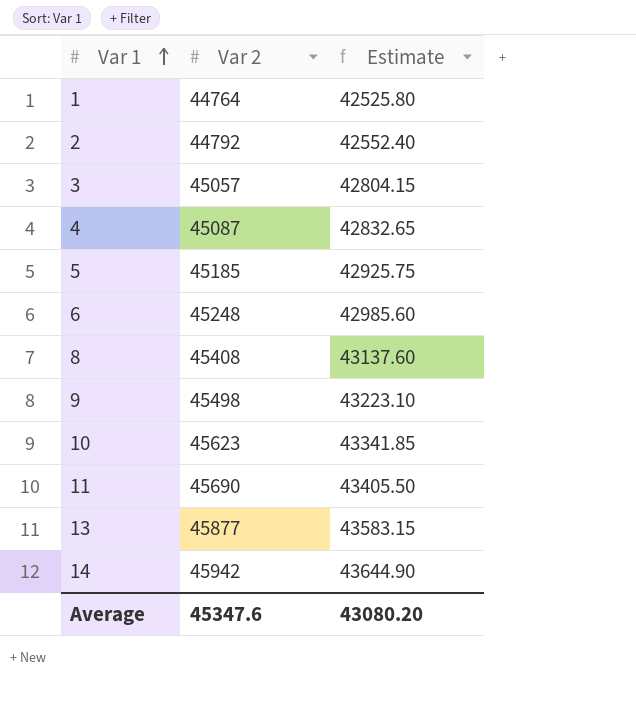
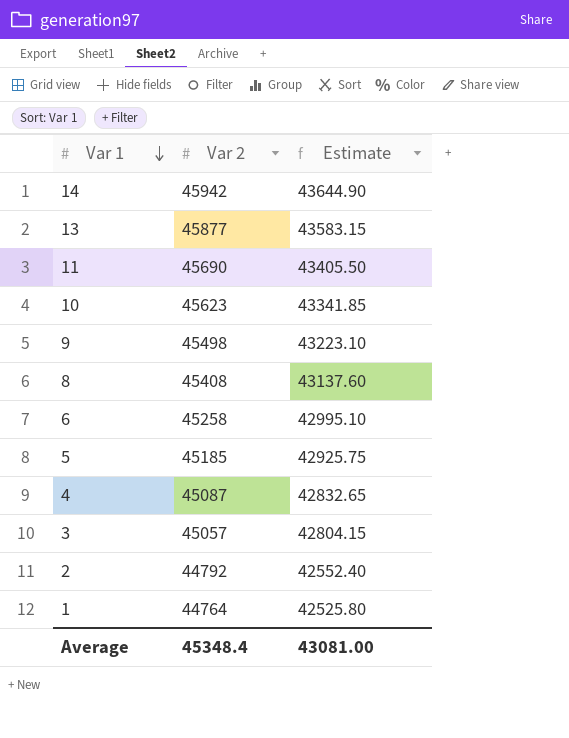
row order: Var 1 ascending -> Var 1 descending
6 | Var 2: 45248 -> 45258
6 | Estimate: 42985.60 -> 42995.10
Average | Var 2: 45347.6 -> 45348.4
Average | Estimate: 43080.20 -> 43081.00

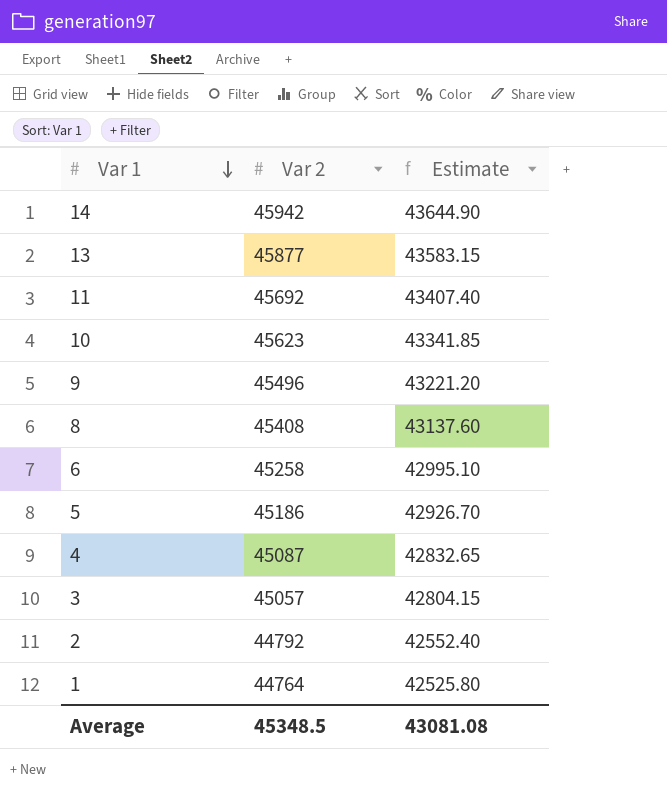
11 | Var 2: 45690 -> 45692
11 | Estimate: 43405.50 -> 43407.40
9 | Var 2: 45498 -> 45496
9 | Estimate: 43223.10 -> 43221.20
5 | Var 2: 45185 -> 45186
5 | Estimate: 42925.75 -> 42926.70
Average | Var 2: 45348.4 -> 45348.5
Average | Estimate: 43081.00 -> 43081.08

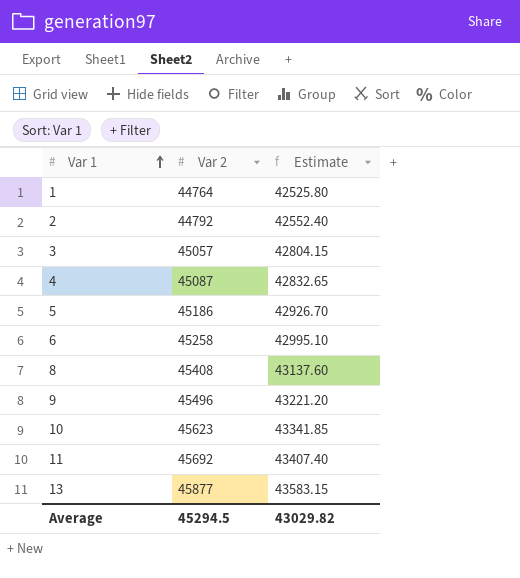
row order: Var 1 descending -> Var 1 ascending
row 14: 45942 | 43644.90 -> none
Average | Var 2: 45348.5 -> 45294.5
Average | Estimate: 43081.08 -> 43029.82

